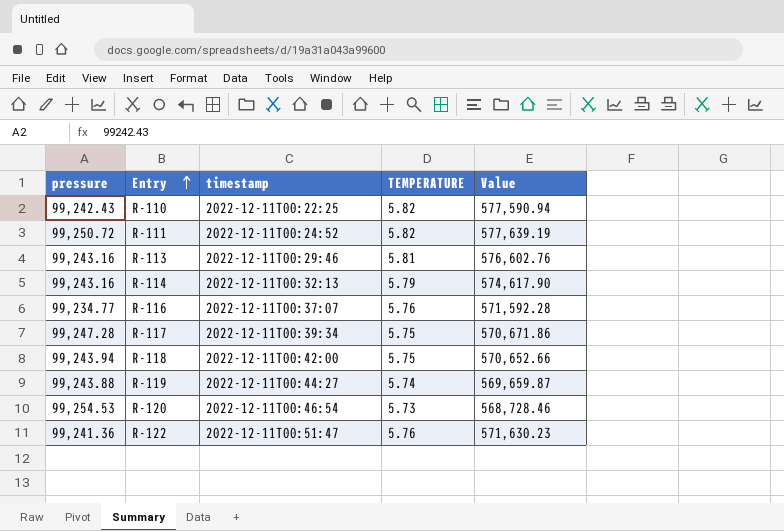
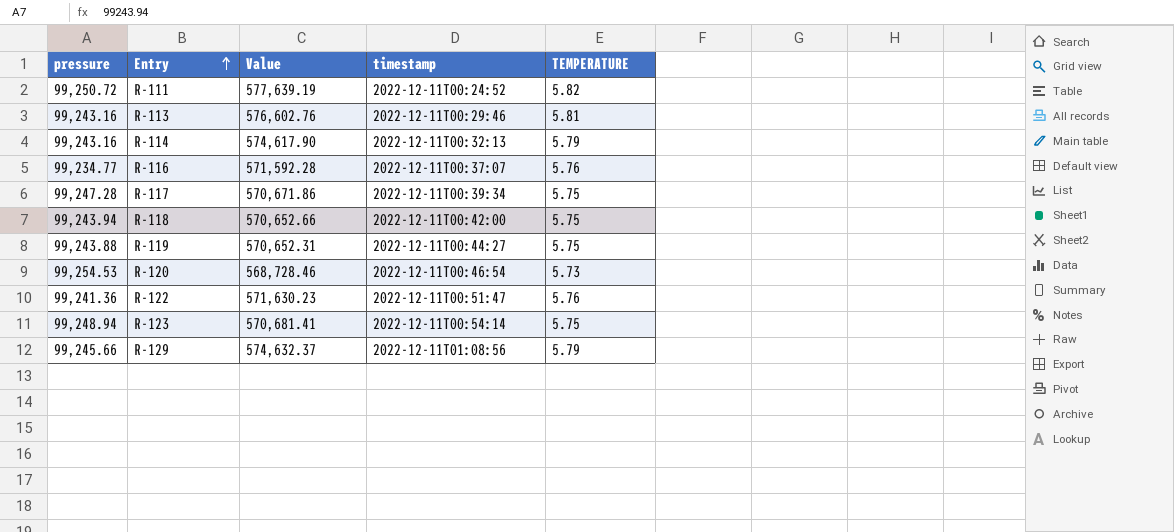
column Value | position: 5 -> 3
row R-110: 99,242.43 | 2022-12-11T00:22:25 | 5.82 | 577,590.94 -> none
R-119 | Value: 569,659.87 -> 570,652.31
R-119 | TEMPERATURE: 5.74 -> 5.75
row R-123: none -> 99,248.94 | 570,681.41 | 2022-12-11T00:54:14 | 5.75
row R-129: none -> 99,245.66 | 574,632.37 | 2022-12-11T01:08:56 | 5.79

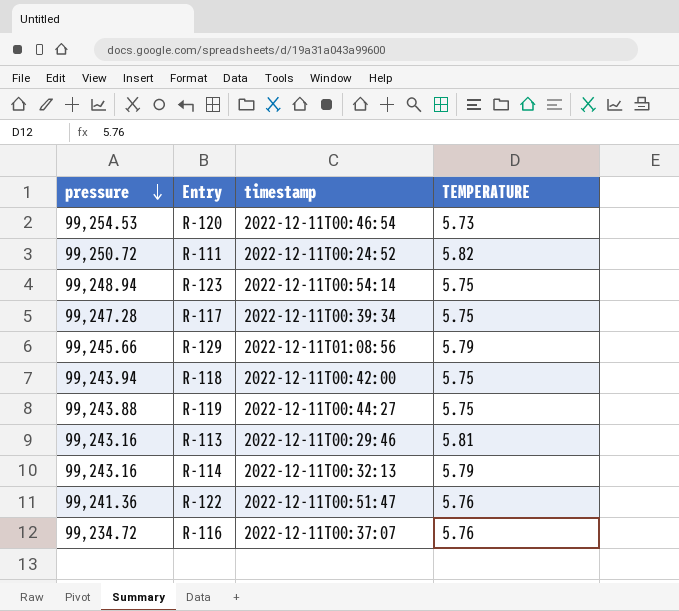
row order: Entry ascending -> pressure descending
column Value | formula: [pressure] * [TEMPERATURE] -> none
R-116 | pressure: 99,234.77 -> 99,234.72

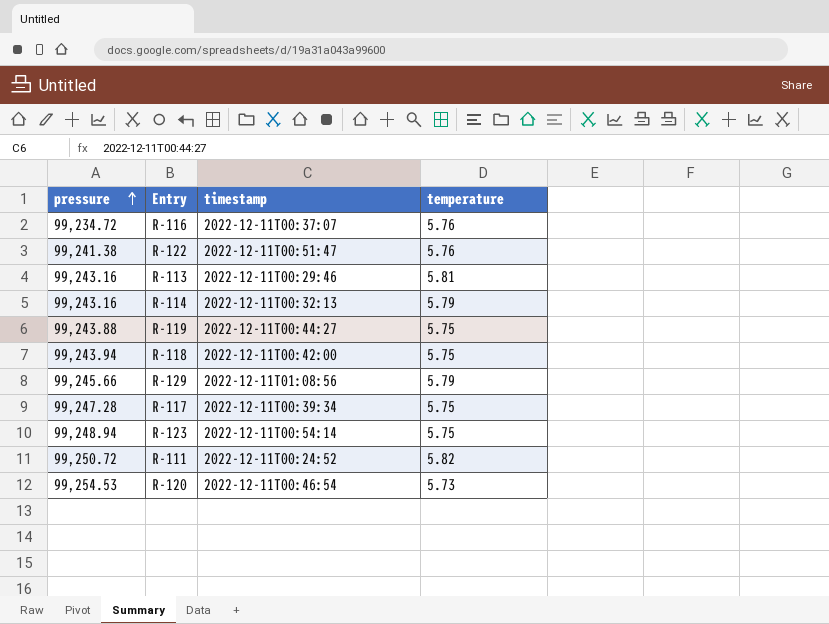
row order: pressure descending -> pressure ascending
column name: TEMPERATURE -> temperature
R-122 | pressure: 99,241.36 -> 99,241.38

